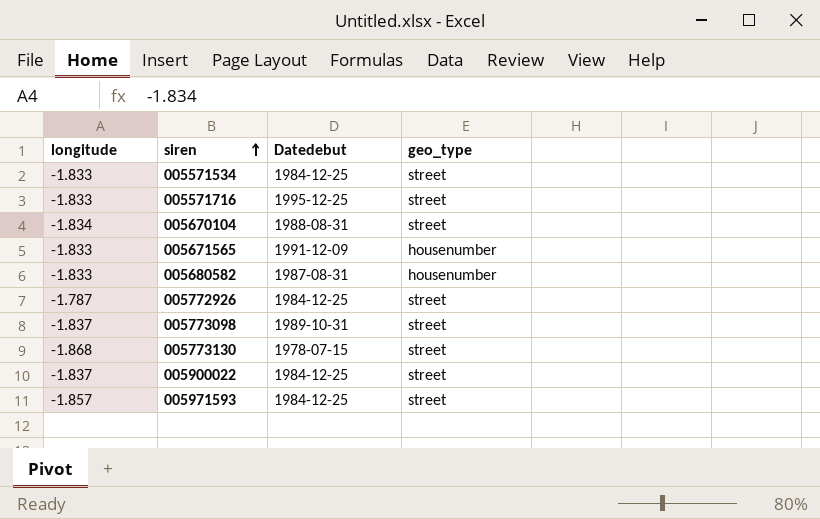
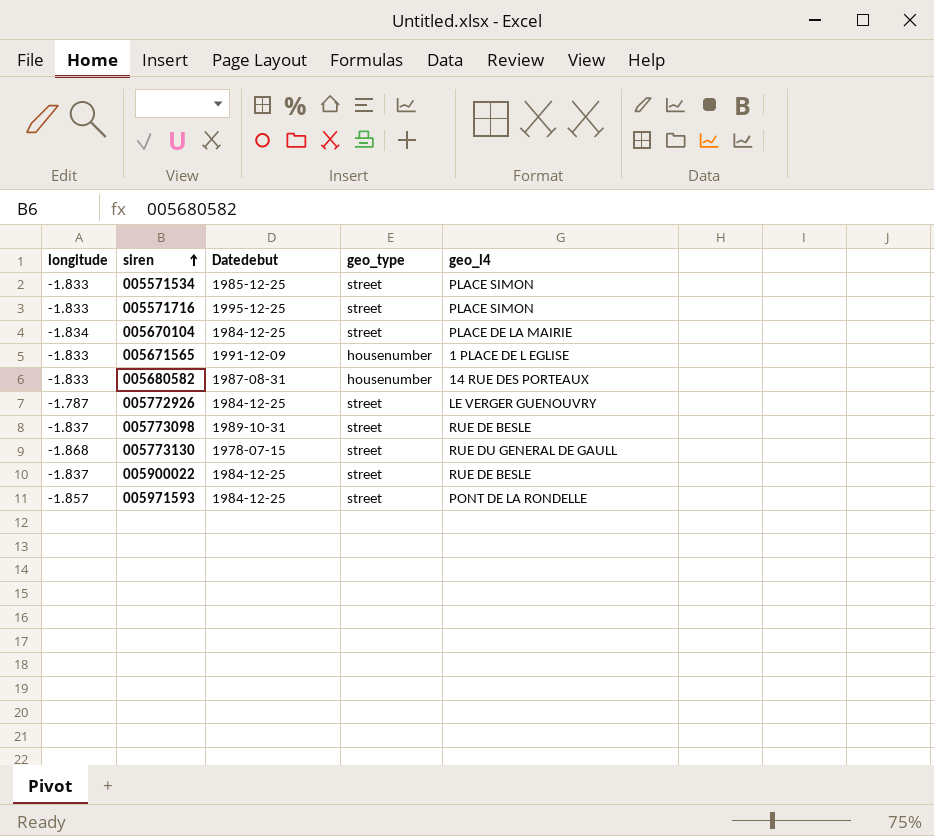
column geo_l4 | position: none -> 5
005571534 | Datedebut: 1984-12-25 -> 1985-12-25
005670104 | Datedebut: 1988-08-31 -> 1984-12-25

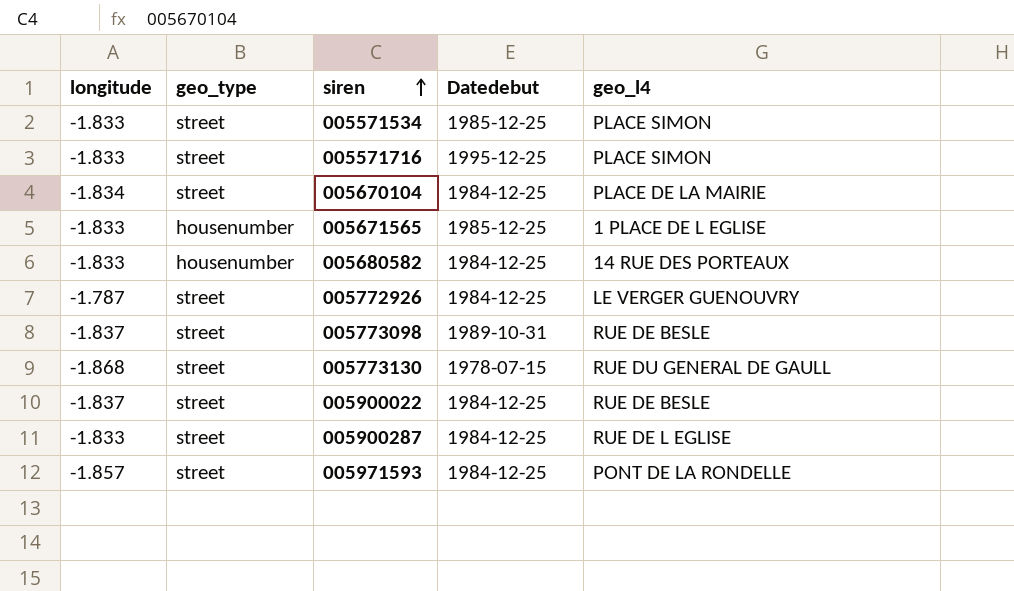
column geo_type | position: 4 -> 2
005671565 | Datedebut: 1991-12-09 -> 1985-12-25
005680582 | Datedebut: 1987-08-31 -> 1984-12-25
row 005900287: none -> -1.833 | street | 1984-12-25 | RUE DE L EGLISE

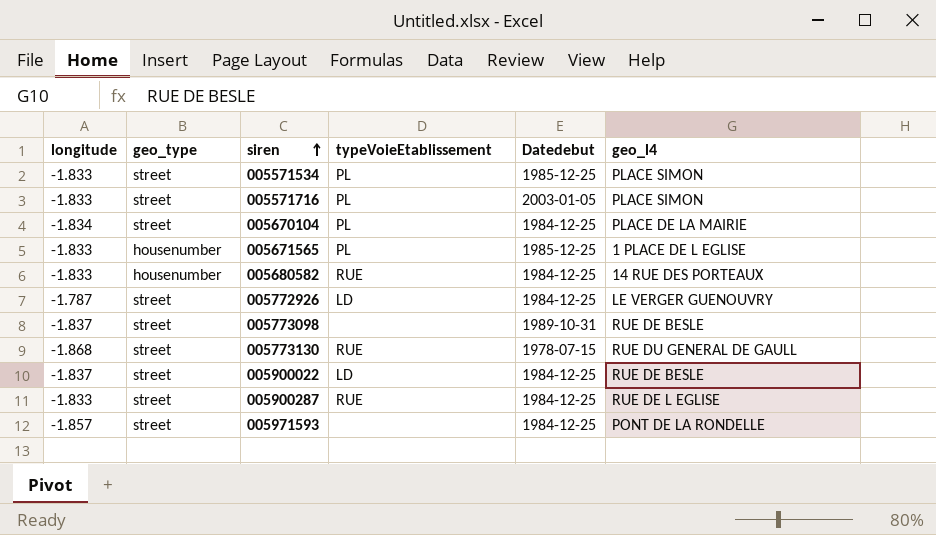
column typeVoieEtablissement | position: none -> 4
005571716 | Datedebut: 1995-12-25 -> 2003-01-05

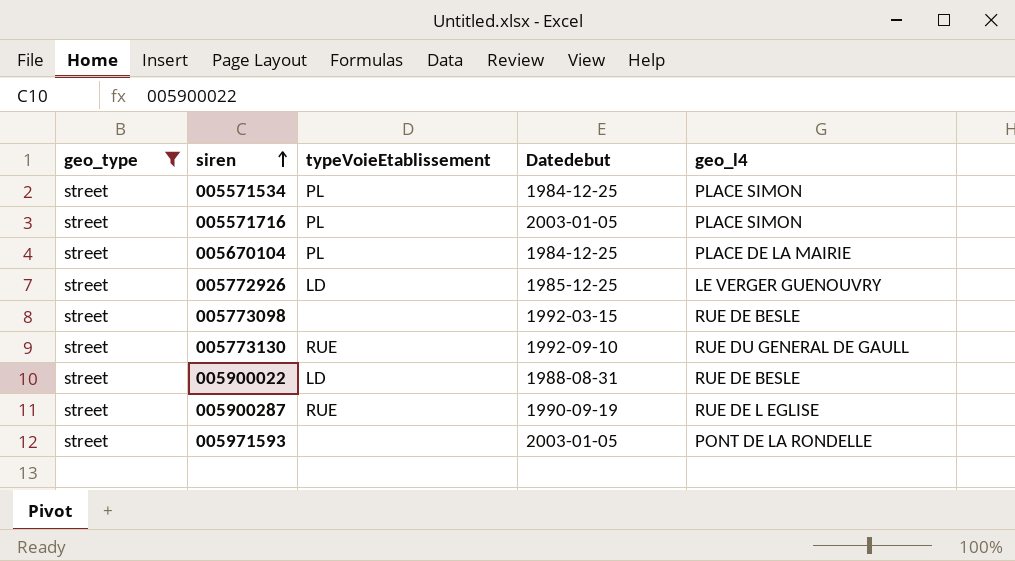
filter: none -> geo_type = street
column longitude | position: 1 -> none
005571534 | Datedebut: 1985-12-25 -> 1984-12-25
005772926 | Datedebut: 1984-12-25 -> 1985-12-25
005773098 | Datedebut: 1989-10-31 -> 1992-03-15
005773130 | Datedebut: 1978-07-15 -> 1992-09-10
005900022 | Datedebut: 1984-12-25 -> 1988-08-31
005900287 | Datedebut: 1984-12-25 -> 1990-09-19
005971593 | Datedebut: 1984-12-25 -> 2003-01-05

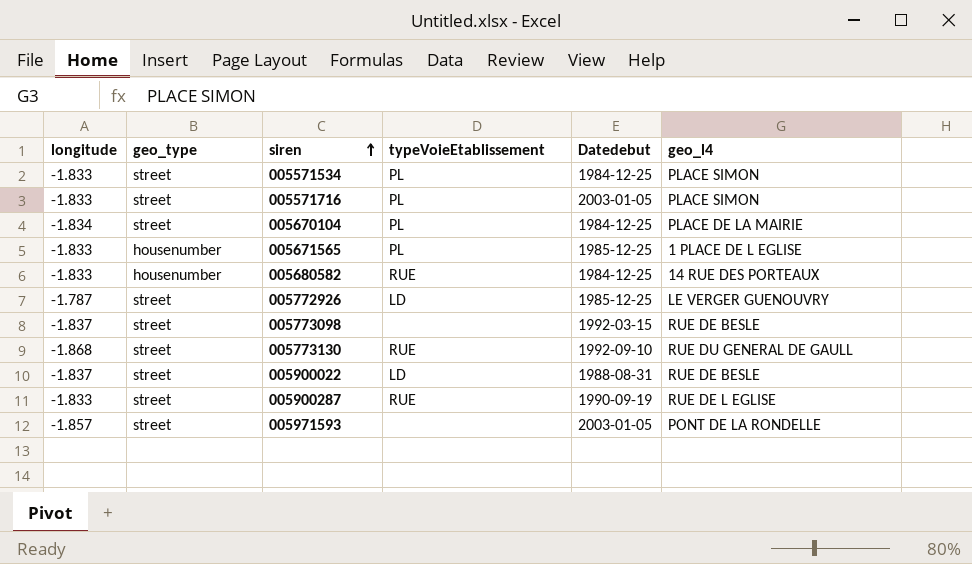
filter: geo_type = street -> none
column longitude | position: none -> 1

